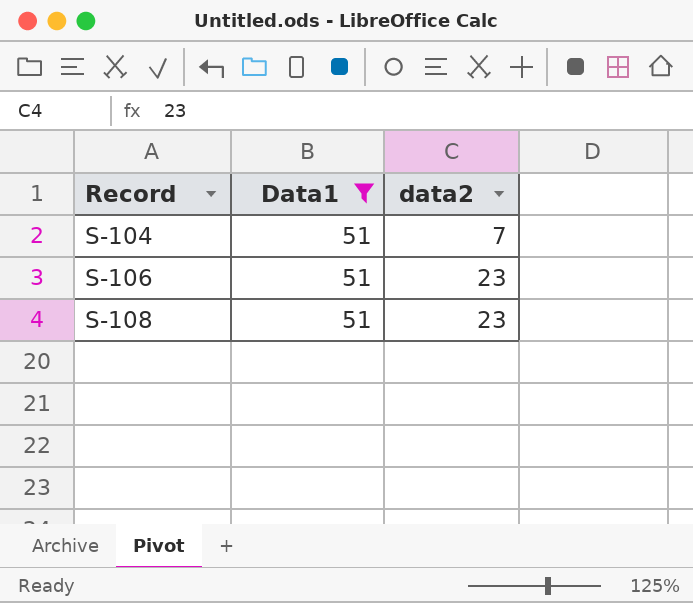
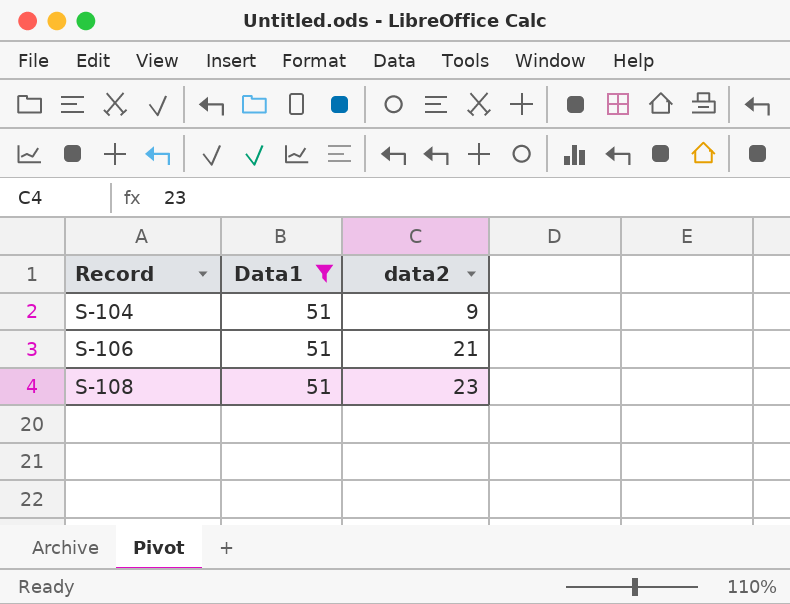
S-104 | data2: 7 -> 9
S-106 | data2: 23 -> 21

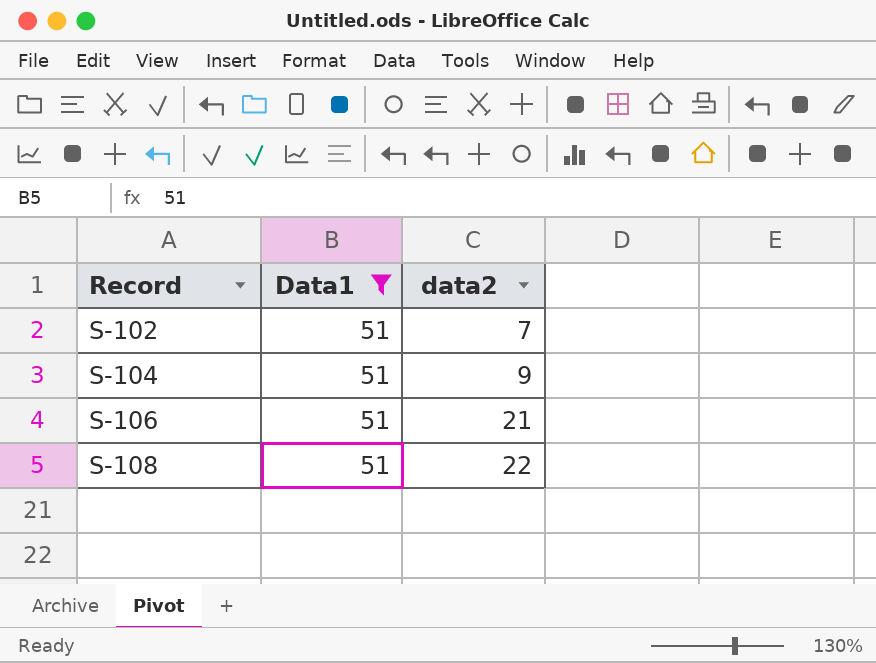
row S-102: none -> 51 | 7
S-108 | data2: 23 -> 22

